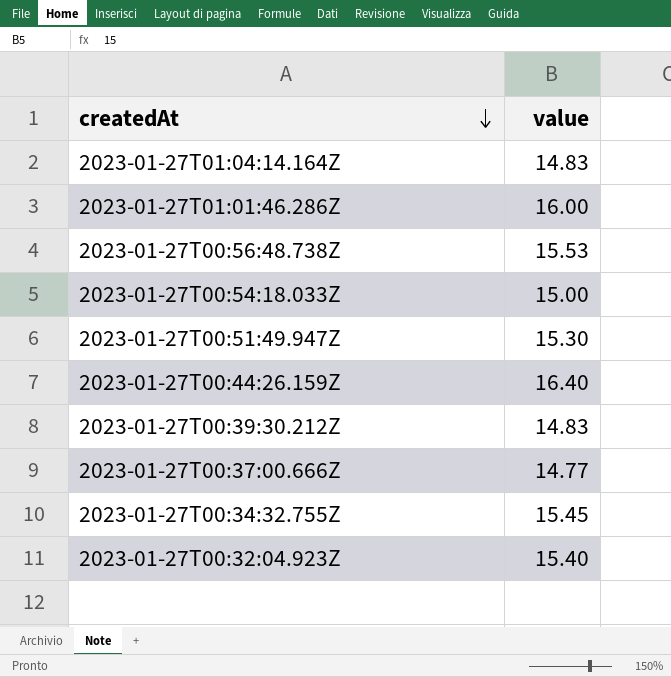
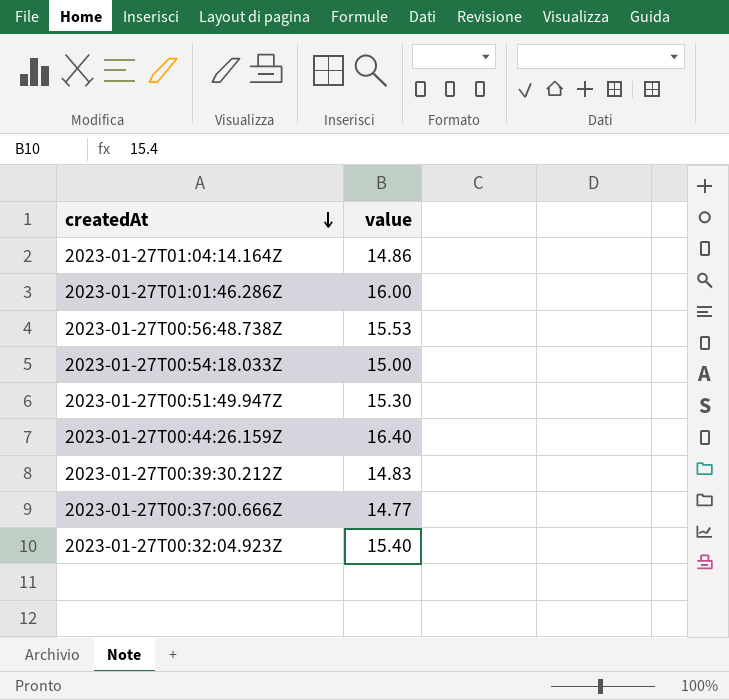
row 2023-01-27T00:34:32.755Z: 15.45 -> none
2023-01-27T01:04:14.164Z | value: 14.83 -> 14.86

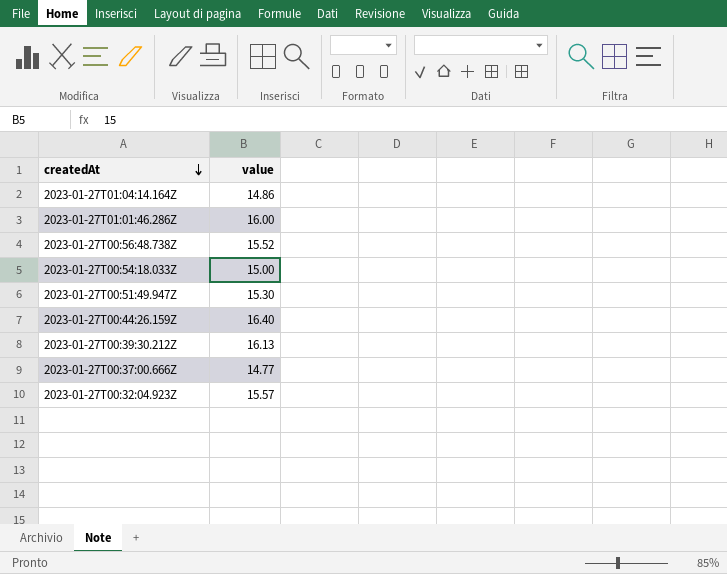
2023-01-27T00:56:48.738Z | value: 15.53 -> 15.52
2023-01-27T00:39:30.212Z | value: 14.83 -> 16.13
2023-01-27T00:32:04.923Z | value: 15.40 -> 15.57

